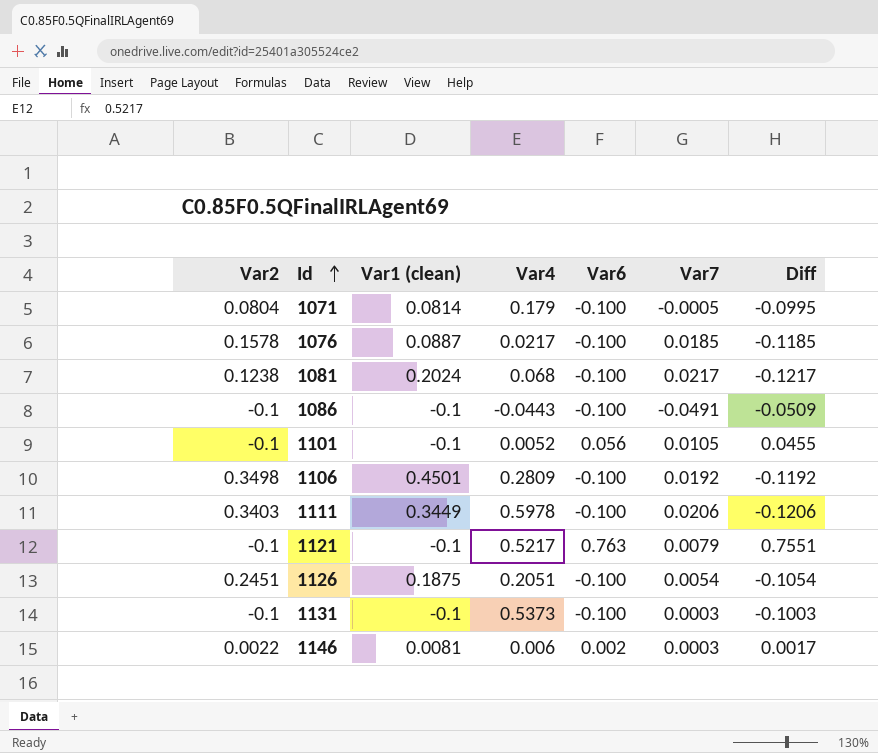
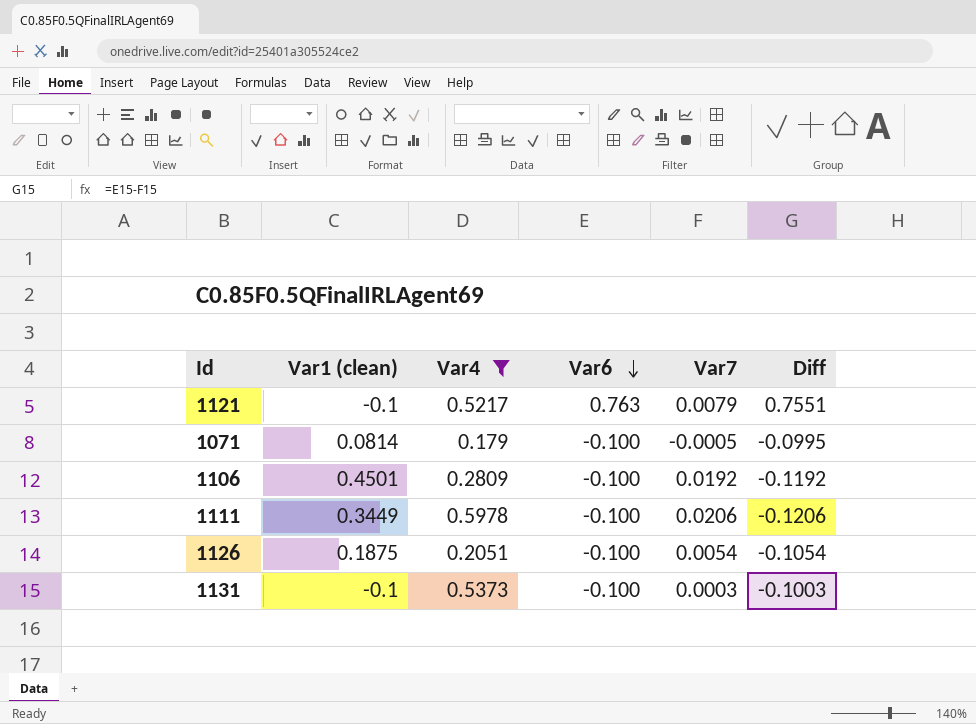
filter: none -> Var4 >= 0.179
row order: Id ascending -> Var6 descending
column Var2 | position: 1 -> none

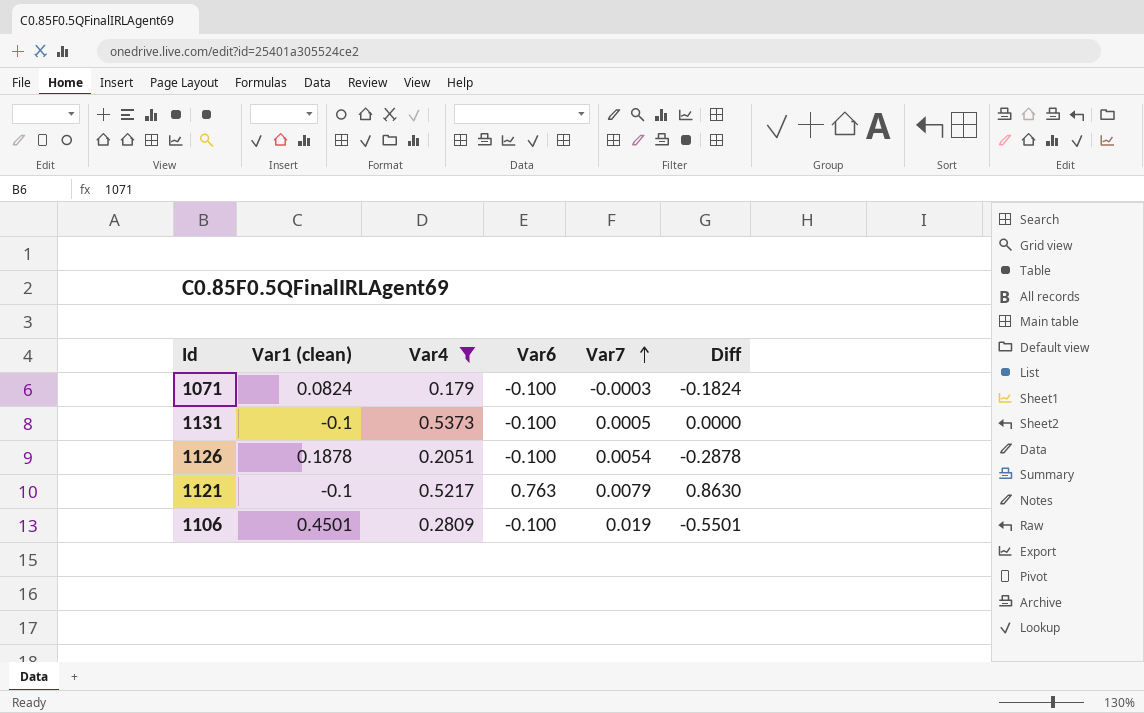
row order: Var6 descending -> Var7 ascending
column Diff | formula: [Var6] - [Var7] -> [Var6] - [Var1 (clean)]
row 1111: 0.3449 | 0.5978 | -0.100 | 0.0206 | -0.1206 -> none
1071 | Var1 (clean): 0.0814 -> 0.0824
1071 | Var7: -0.0005 -> -0.0003
1131 | Var7: 0.0003 -> 0.0005
1126 | Var1 (clean): 0.1875 -> 0.1878
1106 | Var7: 0.0192 -> 0.019

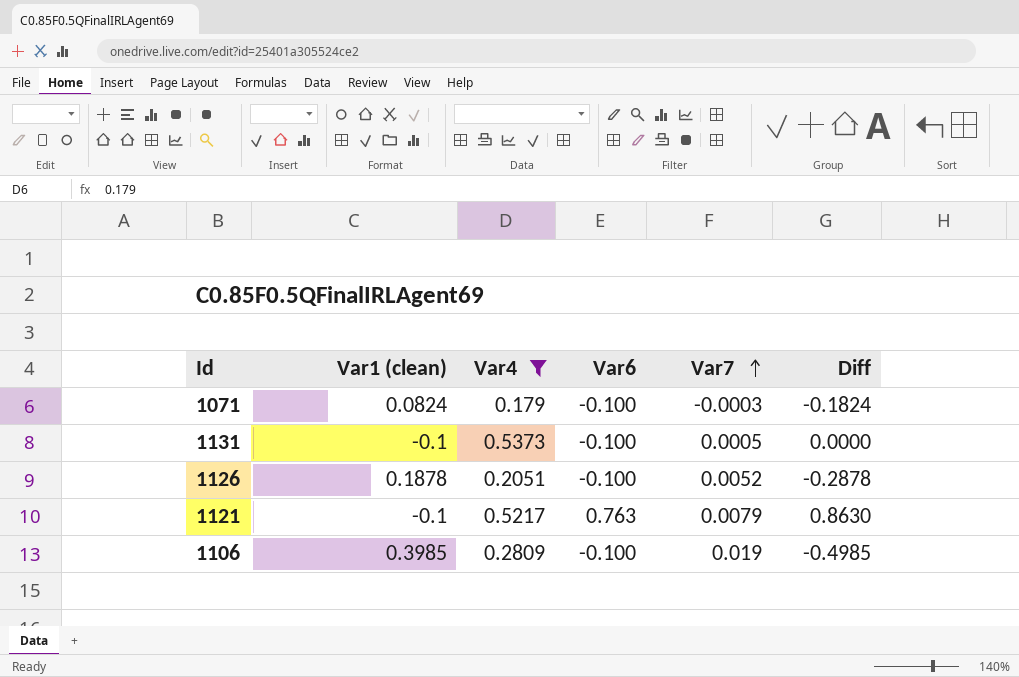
1126 | Var7: 0.0054 -> 0.0052
1106 | Var1 (clean): 0.4501 -> 0.3985
1106 | Diff: -0.5501 -> -0.4985

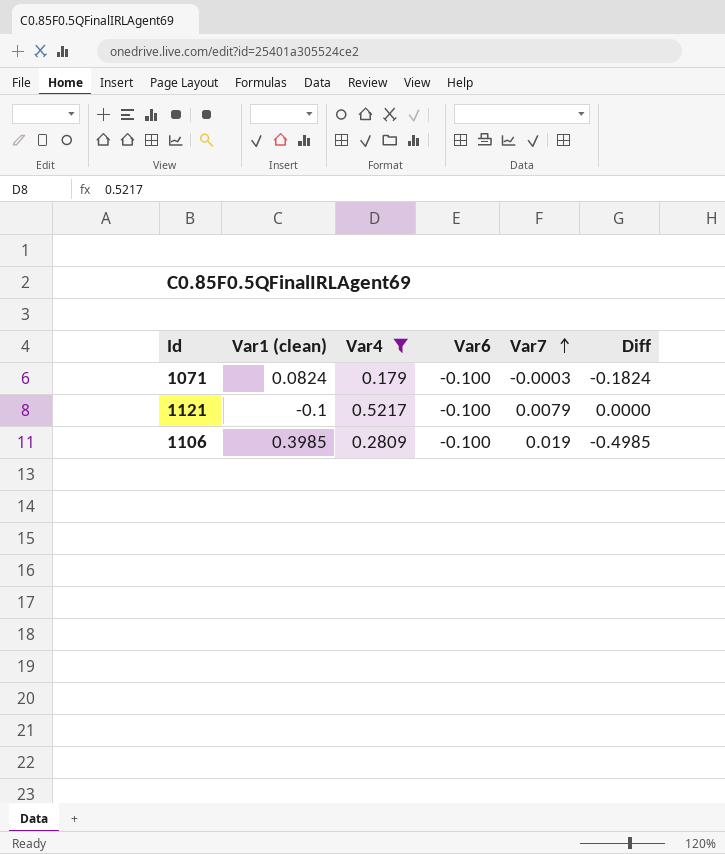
row 1131: -0.1 | 0.5373 | -0.100 | 0.0005 | 0.0000 -> none
row 1126: 0.1878 | 0.2051 | -0.100 | 0.0052 | -0.2878 -> none
1121 | Var6: 0.763 -> -0.100
1121 | Diff: 0.8630 -> 0.0000

